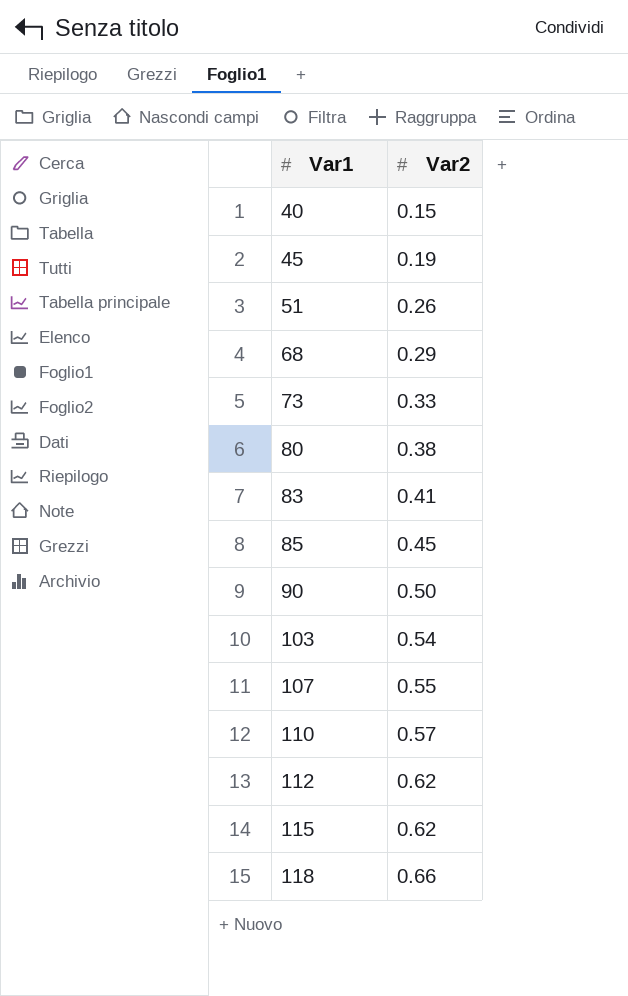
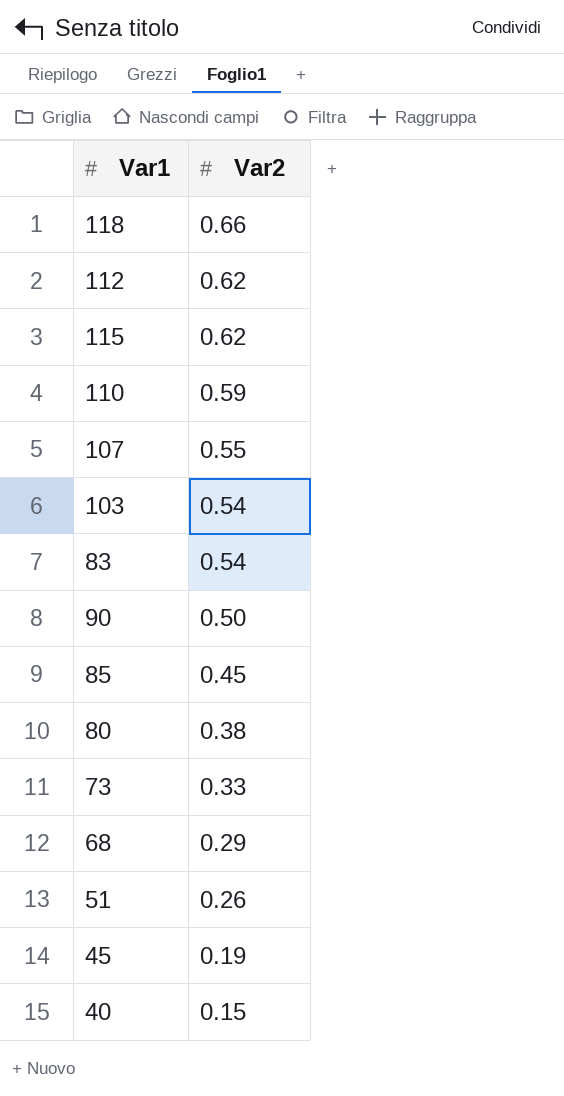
row order: Var1 ascending -> Var2 descending
110 | Var2: 0.57 -> 0.59
83 | Var2: 0.41 -> 0.54

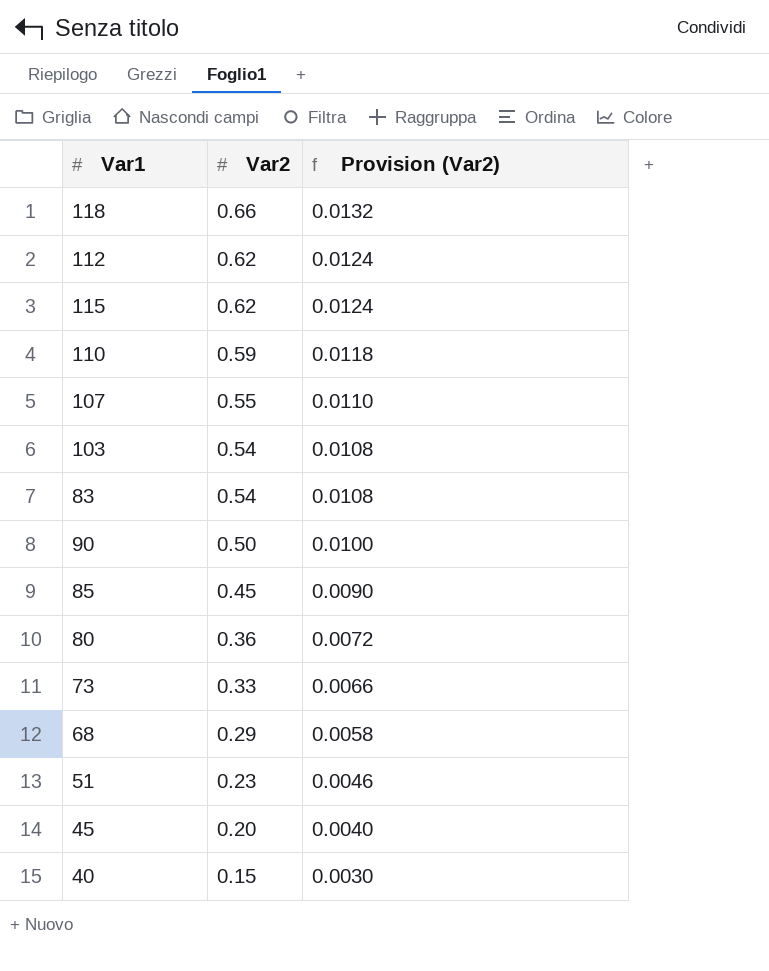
column Provision (Var2) | formula: none -> [Var2] * 0.02
80 | Var2: 0.38 -> 0.36
51 | Var2: 0.26 -> 0.23
45 | Var2: 0.19 -> 0.20

